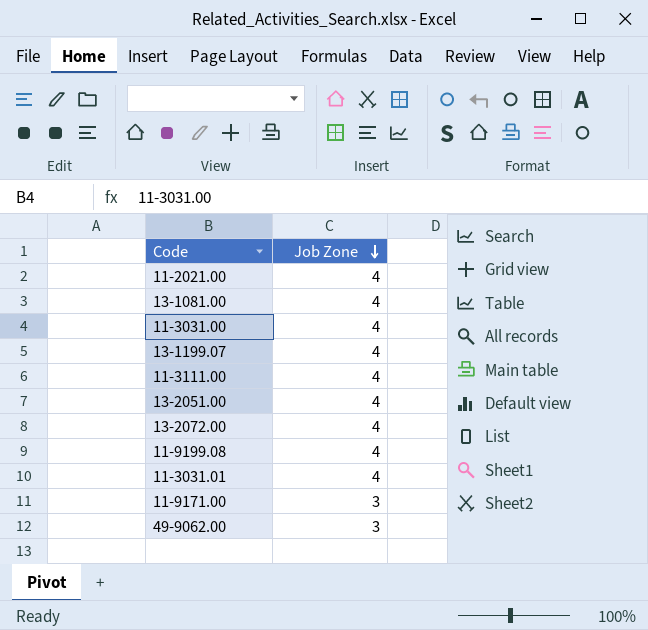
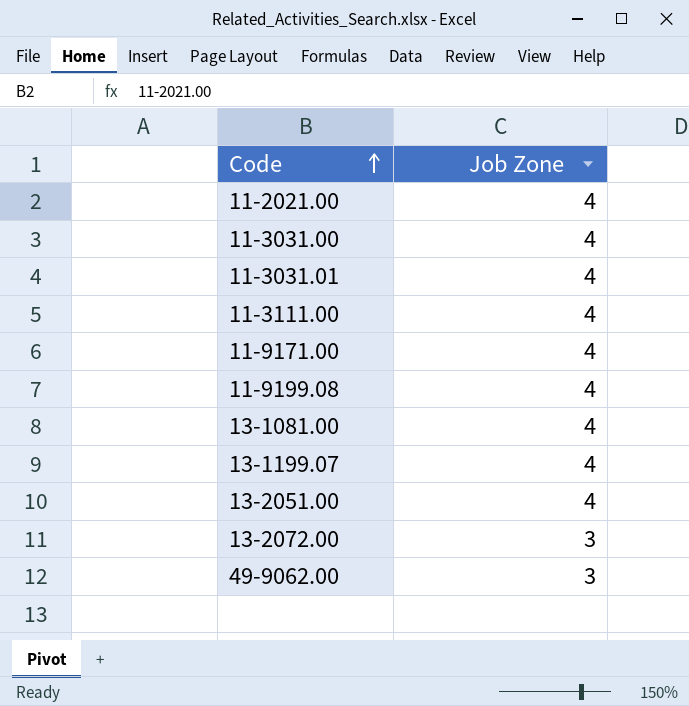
row order: Job Zone descending -> Code ascending
11-9171.00 | Job Zone: 3 -> 4
13-2072.00 | Job Zone: 4 -> 3

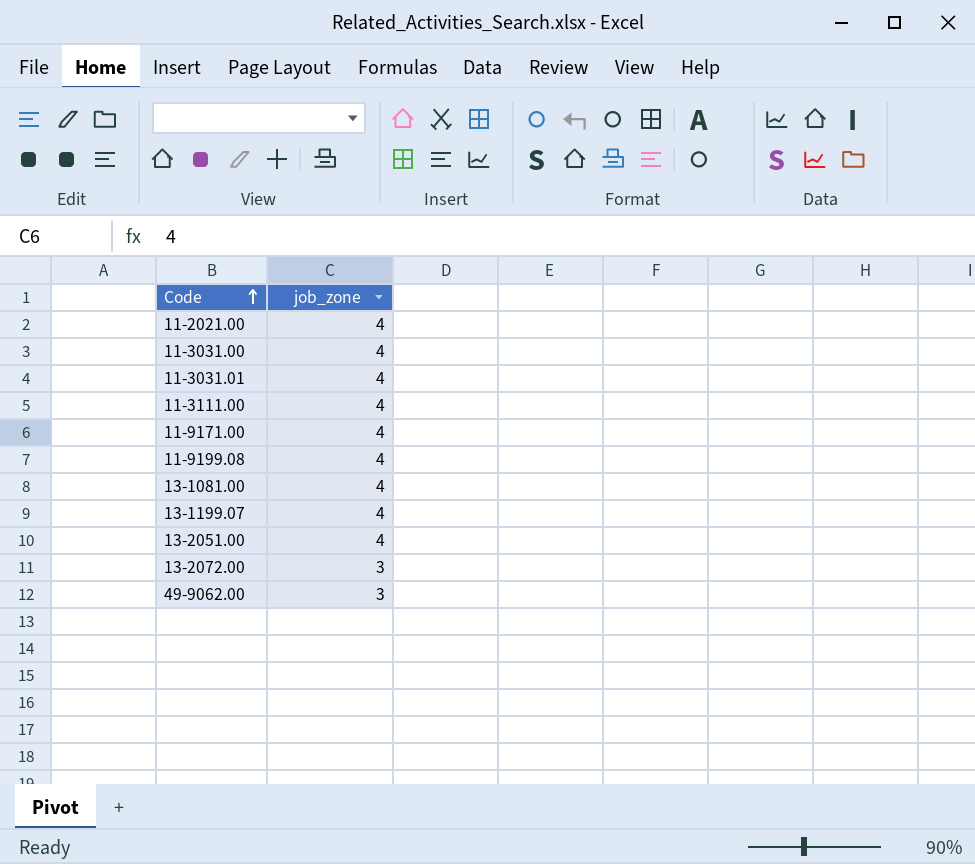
column name: Job Zone -> job_zone

